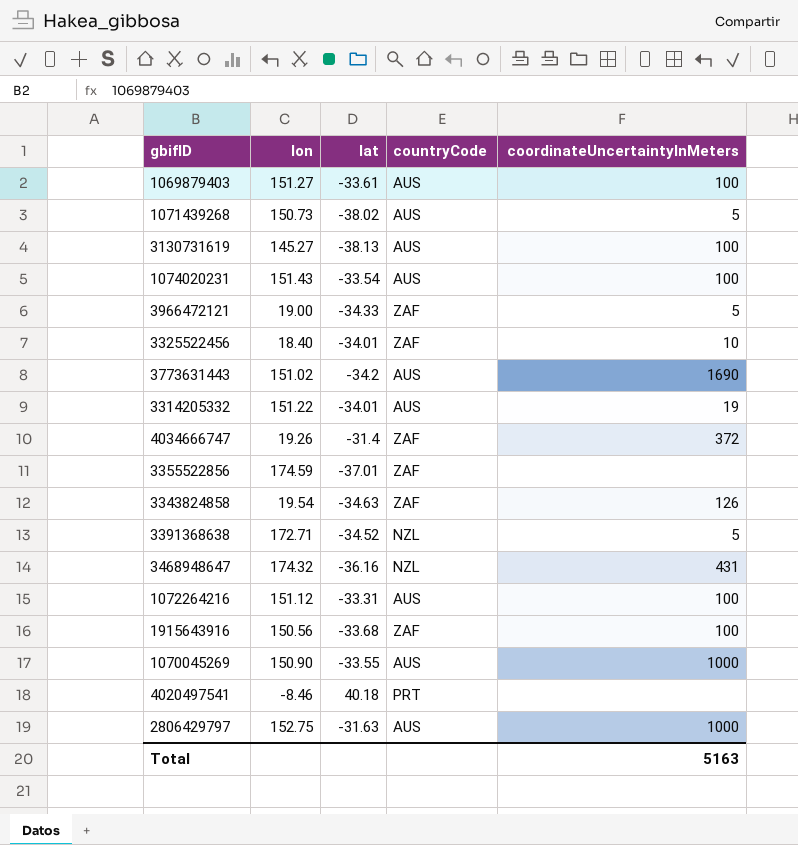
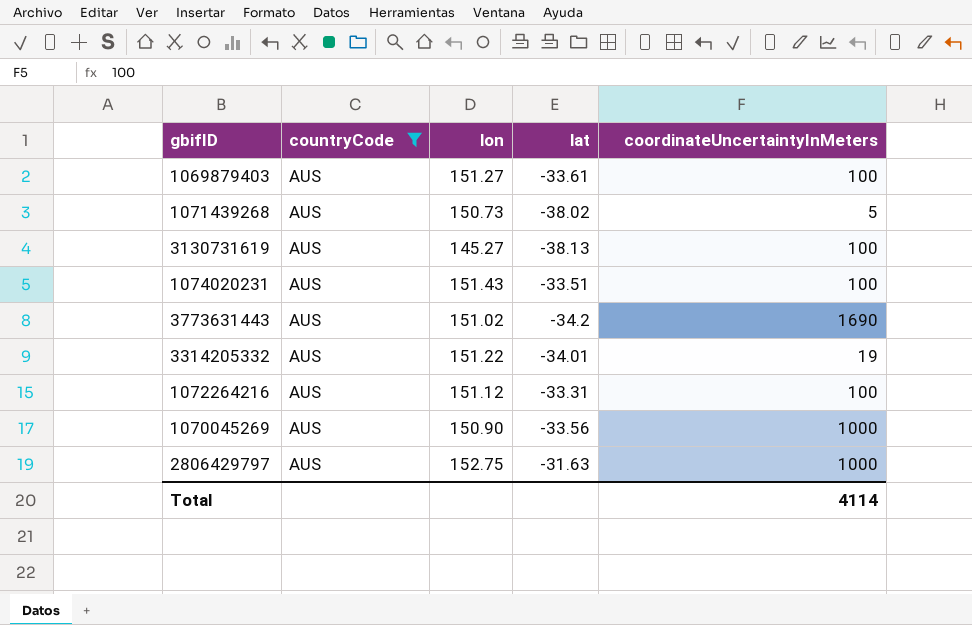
filter: none -> countryCode = AUS
column countryCode | position: 4 -> 2
1074020231 | lat: -33.54 -> -33.51
1070045269 | lat: -33.55 -> -33.56
Total | coordinateUncertaintyInMeters: 5163 -> 4114

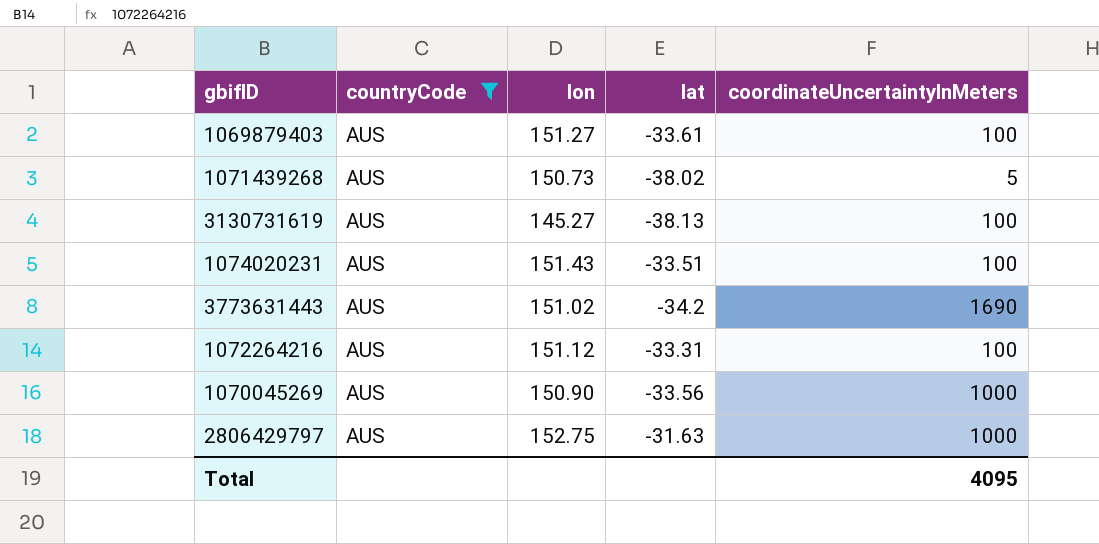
row 3314205332: AUS | 151.22 | -34.01 | 19 -> none
Total | coordinateUncertaintyInMeters: 4114 -> 4095

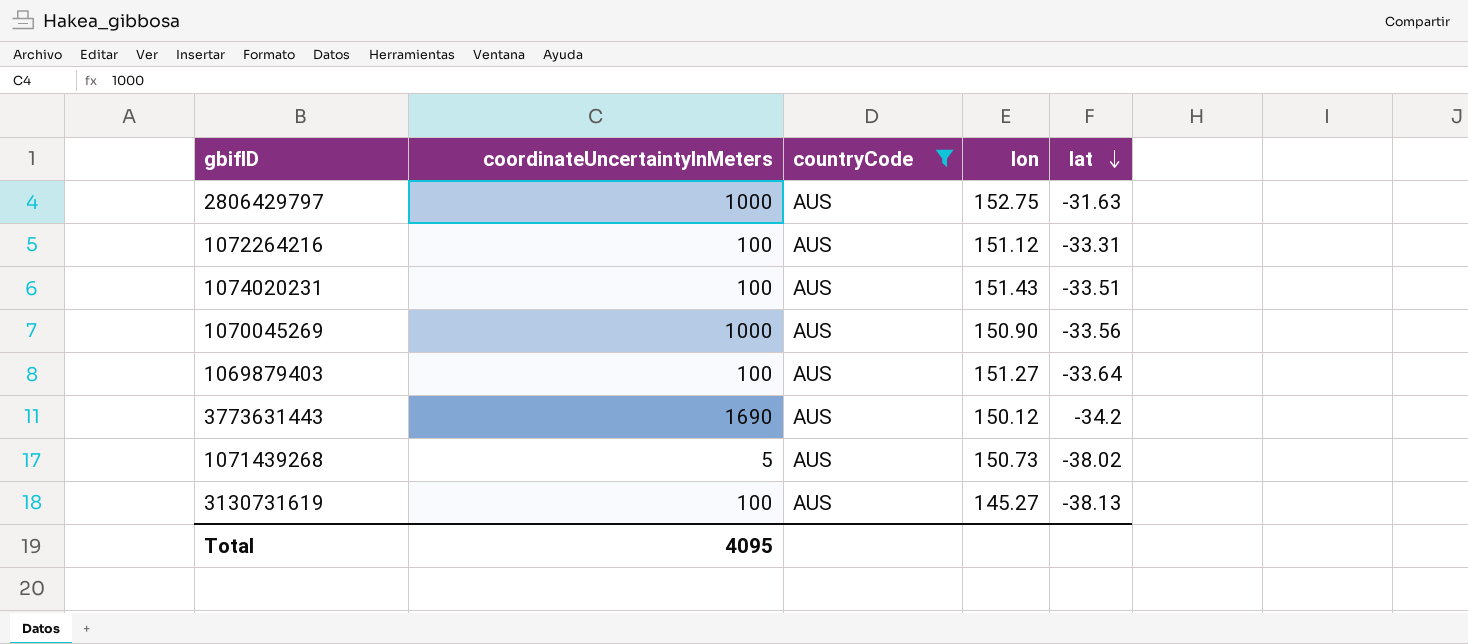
row order: none -> lat descending
column coordinateUncertaintyInMeters | position: 5 -> 2
1069879403 | lat: -33.61 -> -33.64
3773631443 | lon: 151.02 -> 150.12

